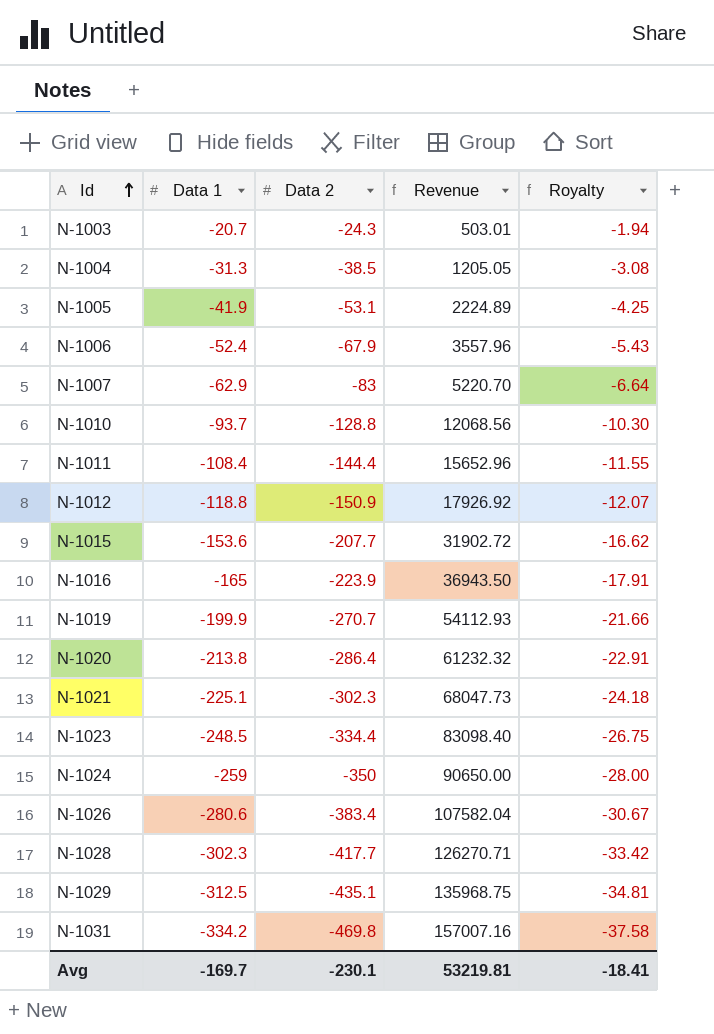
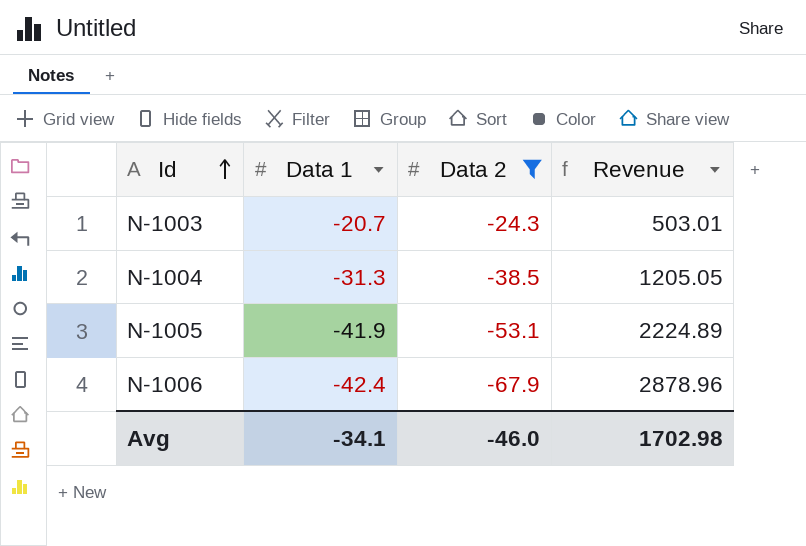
filter: none -> Data 2 >= -67.9
column Royalty | formula: [Data 2] * 0.08 -> none
N-1006 | Data 1: -52.4 -> -42.4
N-1006 | Revenue: 3557.96 -> 2878.96
Avg | Data 1: -169.7 -> -34.1
Avg | Data 2: -230.1 -> -46.0
Avg | Revenue: 53219.81 -> 1702.98

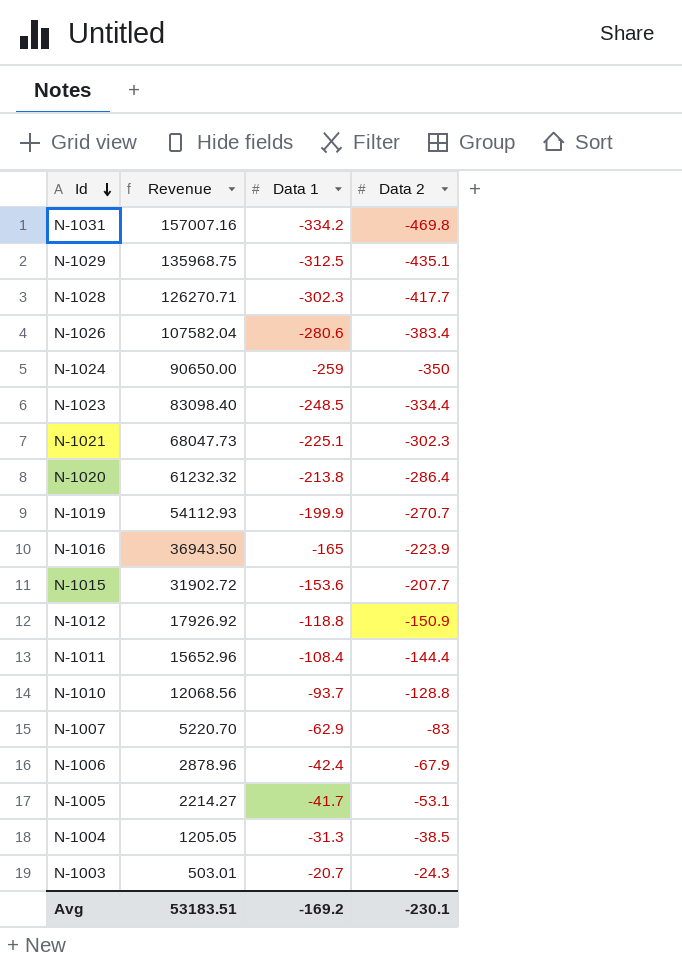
filter: Data 2 >= -67.9 -> none
row order: Id ascending -> Id descending
column Revenue | position: 4 -> 2
N-1005 | Revenue: 2224.89 -> 2214.27
N-1005 | Data 1: -41.9 -> -41.7
Avg | Revenue: 1702.98 -> 53183.51
Avg | Data 1: -34.1 -> -169.2
Avg | Data 2: -46.0 -> -230.1

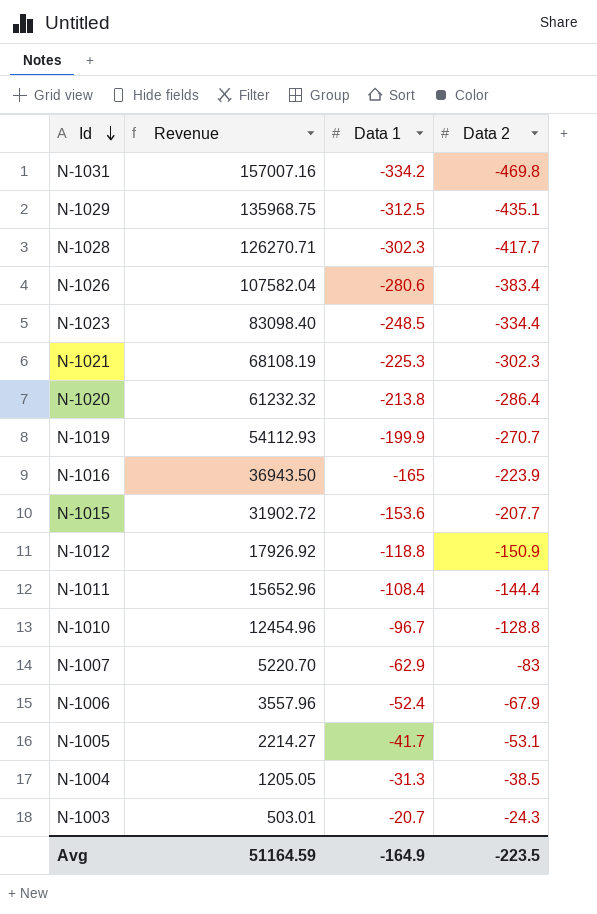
row N-1024: 90650.00 | -259 | -350 -> none
N-1021 | Revenue: 68047.73 -> 68108.19
N-1021 | Data 1: -225.1 -> -225.3
N-1010 | Revenue: 12068.56 -> 12454.96
N-1010 | Data 1: -93.7 -> -96.7
N-1006 | Revenue: 2878.96 -> 3557.96
N-1006 | Data 1: -42.4 -> -52.4
Avg | Revenue: 53183.51 -> 51164.59
Avg | Data 1: -169.2 -> -164.9
Avg | Data 2: -230.1 -> -223.5

